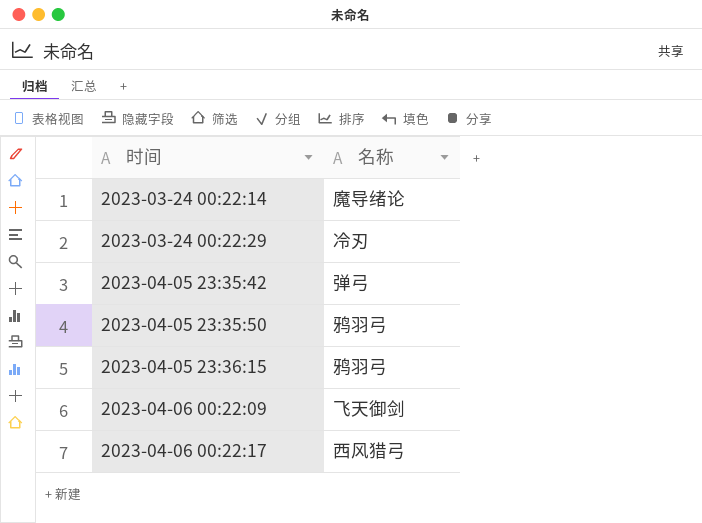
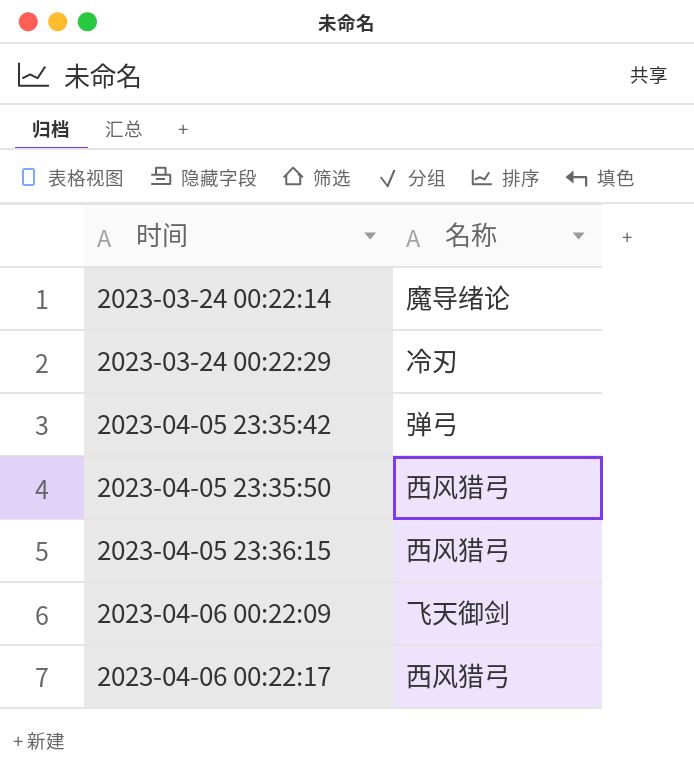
2023-04-05 23:35:50 | 名称: 鸦羽弓 -> 西风猎弓
2023-04-05 23:36:15 | 名称: 鸦羽弓 -> 西风猎弓

